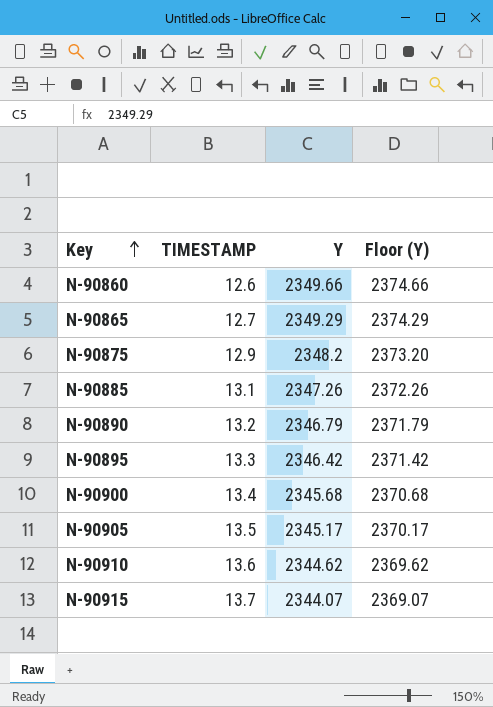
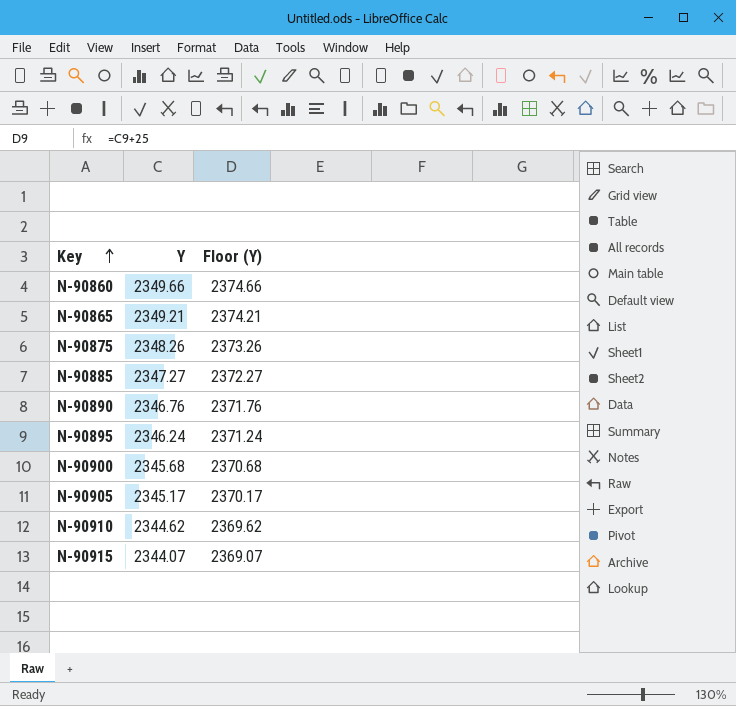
column TIMESTAMP | position: 2 -> none
N-90865 | Y: 2349.29 -> 2349.21
N-90865 | Floor (Y): 2374.29 -> 2374.21
N-90875 | Y: 2348.2 -> 2348.26
N-90875 | Floor (Y): 2373.20 -> 2373.26
N-90885 | Y: 2347.26 -> 2347.27
N-90885 | Floor (Y): 2372.26 -> 2372.27
N-90890 | Y: 2346.79 -> 2346.76
N-90890 | Floor (Y): 2371.79 -> 2371.76
N-90895 | Y: 2346.42 -> 2346.24
N-90895 | Floor (Y): 2371.42 -> 2371.24

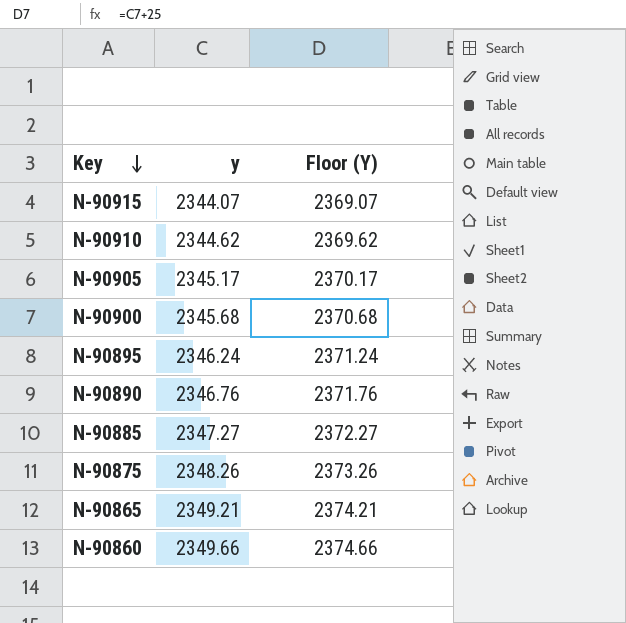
row order: Key ascending -> Key descending
column name: Y -> y

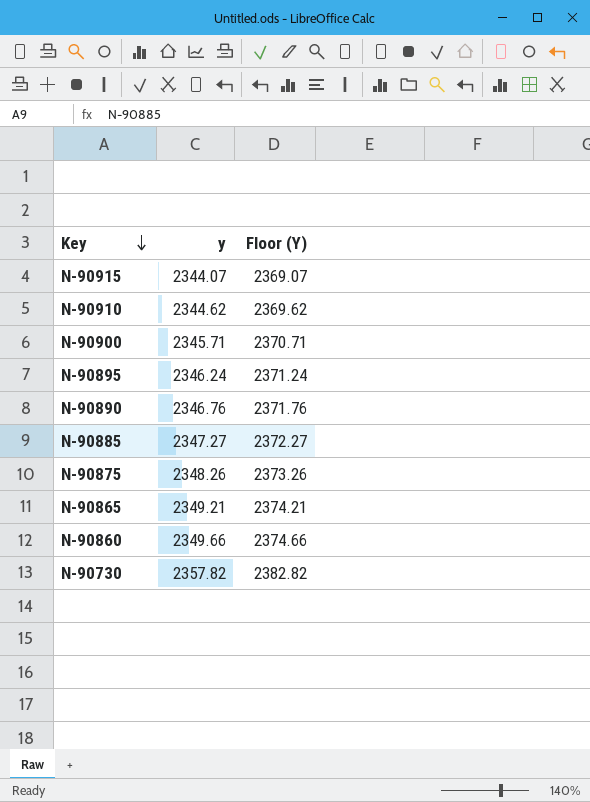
row N-90905: 2345.17 | 2370.17 -> none
N-90900 | y: 2345.68 -> 2345.71
N-90900 | Floor (Y): 2370.68 -> 2370.71
row N-90730: none -> 2357.82 | 2382.82

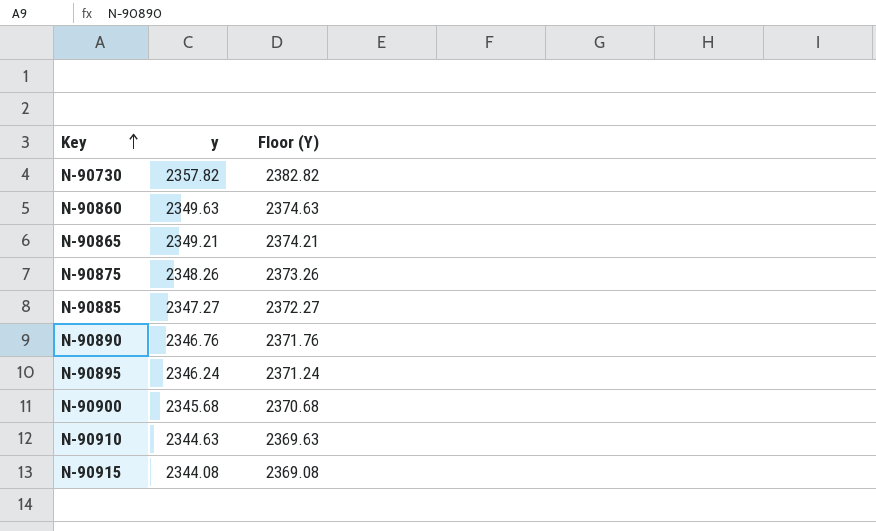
row order: Key descending -> Key ascending
N-90860 | y: 2349.66 -> 2349.63
N-90860 | Floor (Y): 2374.66 -> 2374.63
N-90900 | y: 2345.71 -> 2345.68
N-90900 | Floor (Y): 2370.71 -> 2370.68
N-90910 | y: 2344.62 -> 2344.63
N-90910 | Floor (Y): 2369.62 -> 2369.63
N-90915 | y: 2344.07 -> 2344.08
N-90915 | Floor (Y): 2369.07 -> 2369.08

